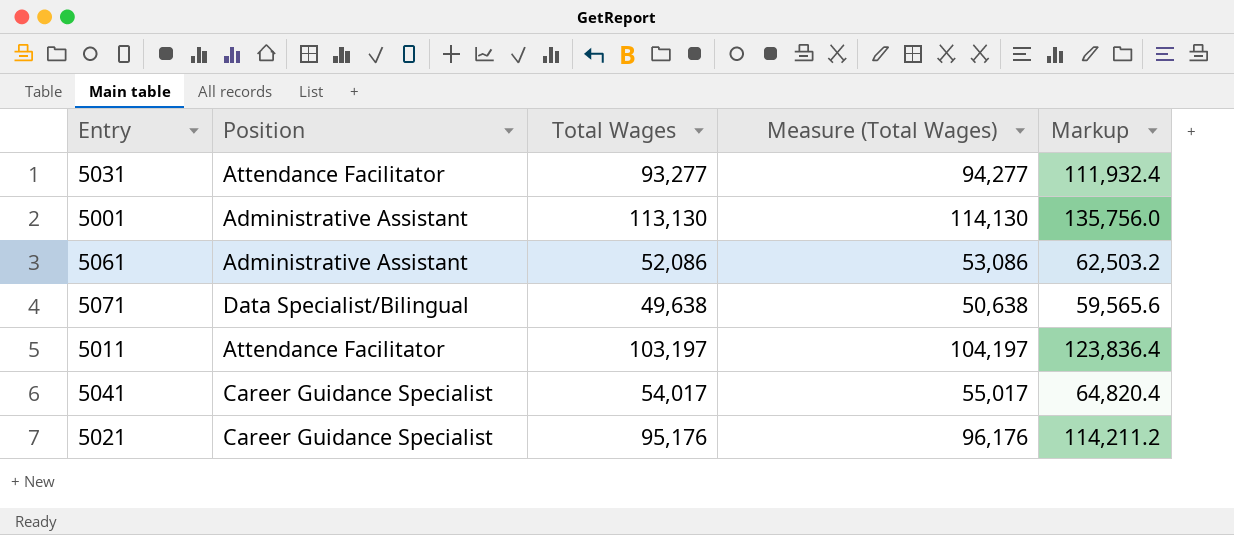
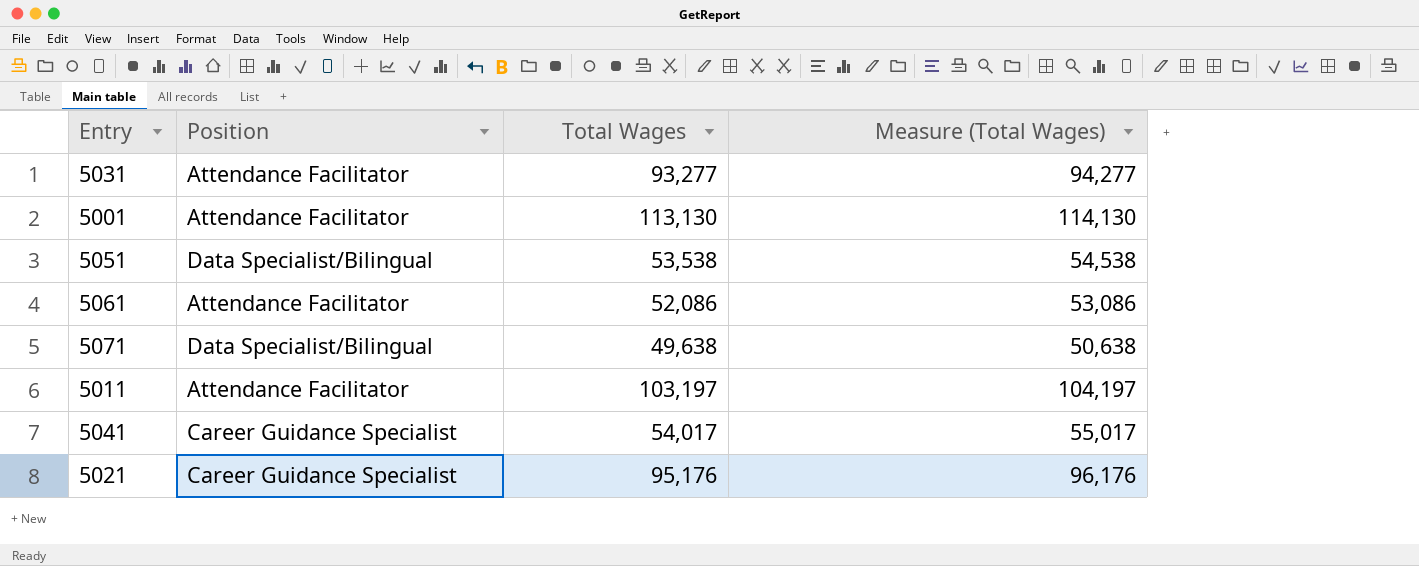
column Markup | formula: [Total Wages] * 1.2 -> none
5001 | Position: Administrative Assistant -> Attendance Facilitator
row 5051: none -> Data Specialist/Bilingual | 53,538 | 54,538
5061 | Position: Administrative Assistant -> Attendance Facilitator

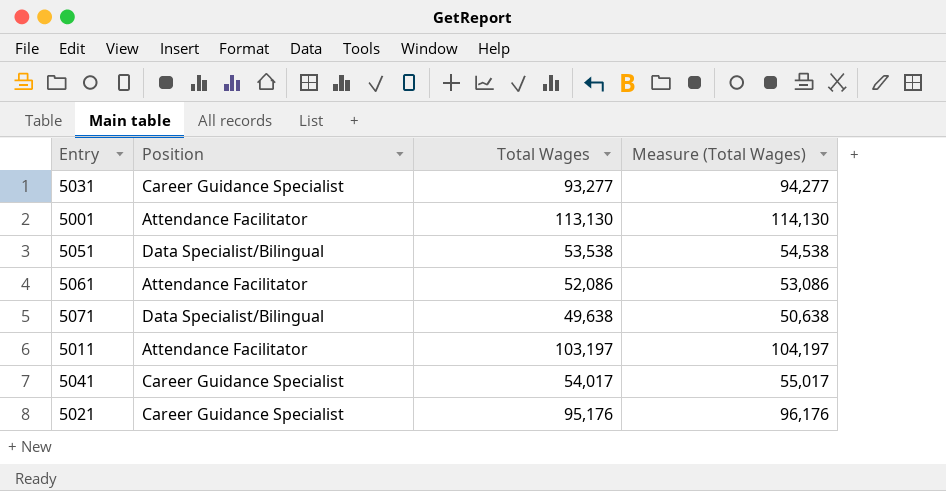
5031 | Position: Attendance Facilitator -> Career Guidance Specialist

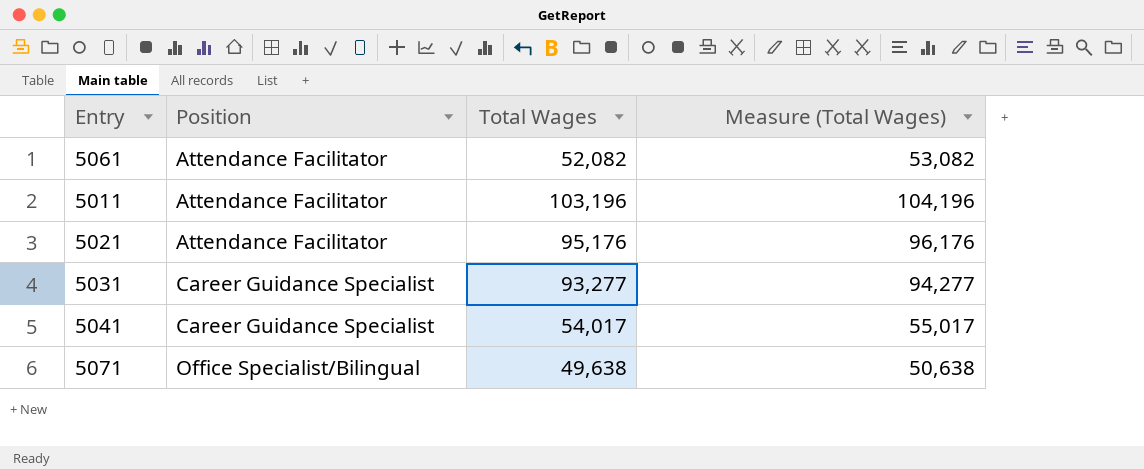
row order: none -> Position ascending
row 5001: Attendance Facilitator | 113,130 | 114,130 -> none
row 5051: Data Specialist/Bilingual | 53,538 | 54,538 -> none
5061 | Total Wages: 52,086 -> 52,082
5061 | Measure (Total Wages): 53,086 -> 53,082
5011 | Total Wages: 103,197 -> 103,196
5011 | Measure (Total Wages): 104,197 -> 104,196
5021 | Position: Career Guidance Specialist -> Attendance Facilitator
5071 | Position: Data Specialist/Bilingual -> Office Specialist/Bilingual

